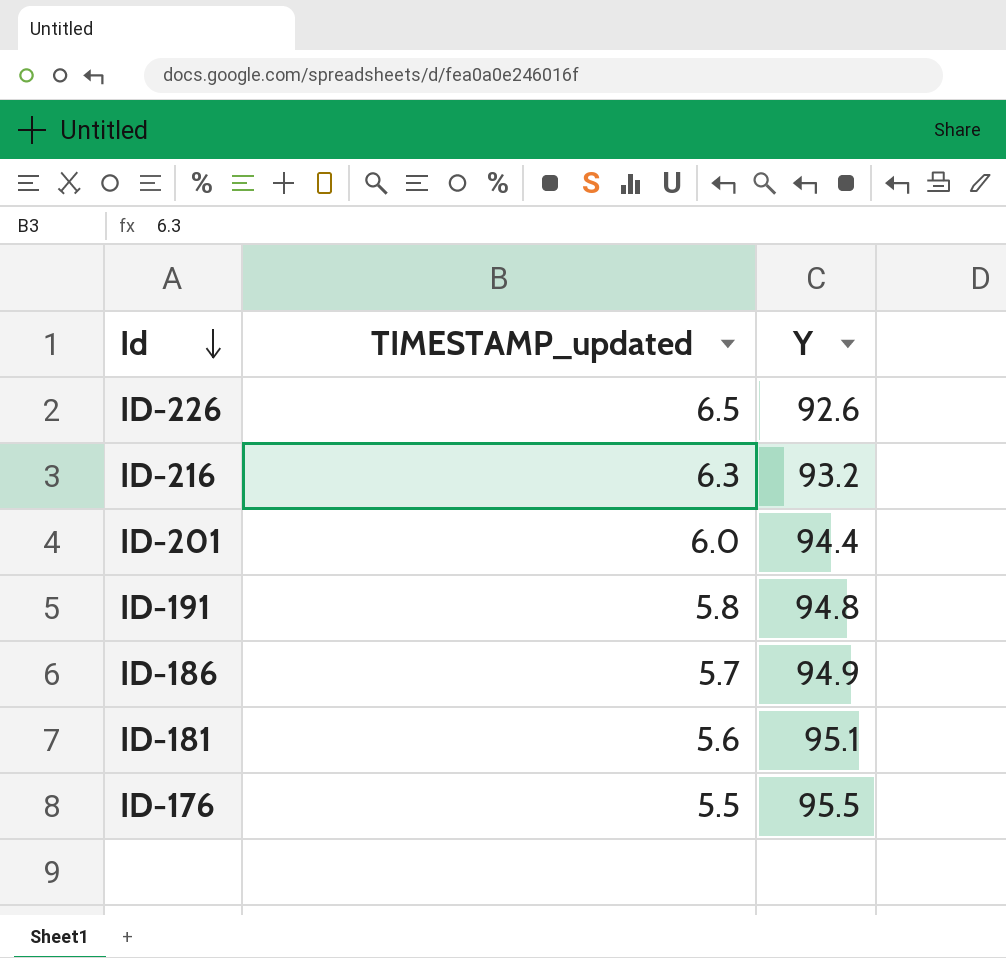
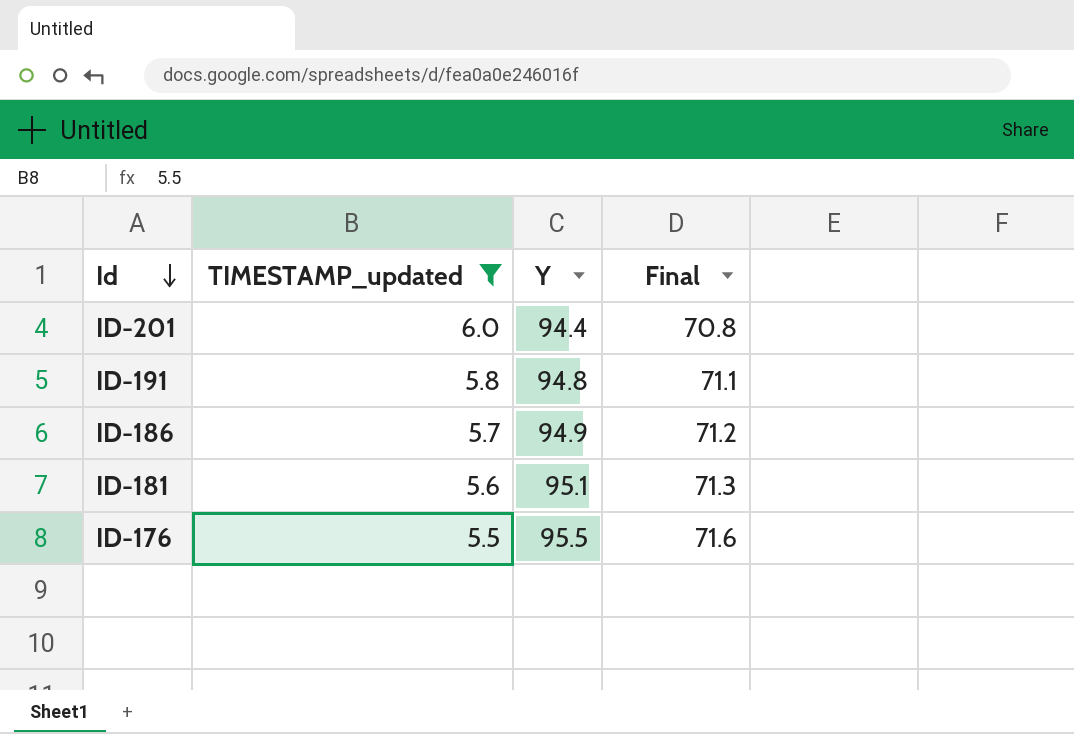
filter: none -> TIMESTAMP_updated <= 6.0
column Final | formula: none -> [Y] * 0.75

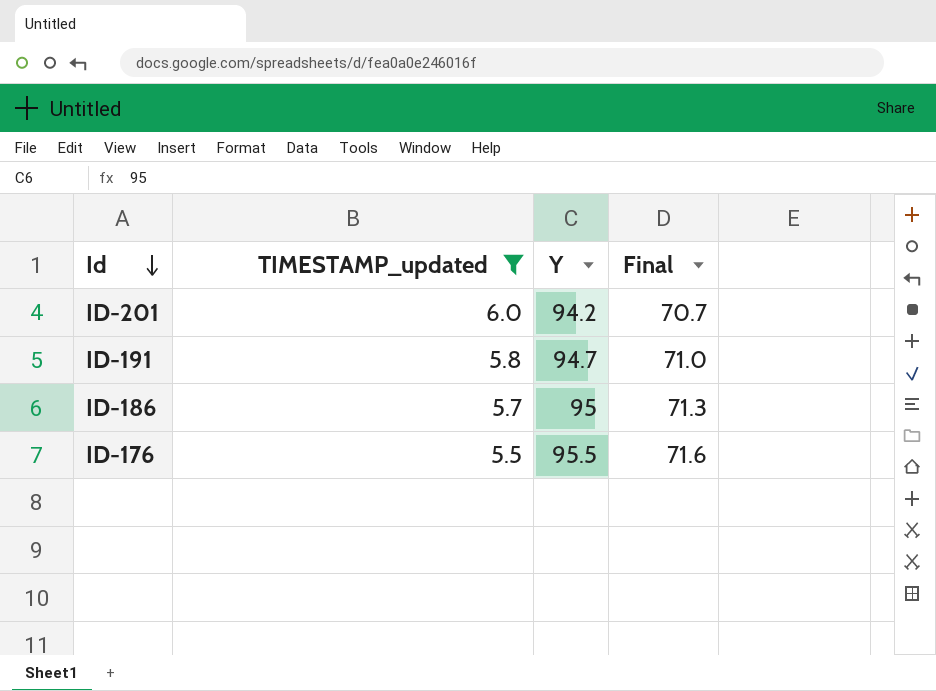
row ID-181: 5.6 | 95.1 | 71.3 -> none
ID-201 | Y: 94.4 -> 94.2
ID-201 | Final: 70.8 -> 70.7
ID-191 | Y: 94.8 -> 94.7
ID-191 | Final: 71.1 -> 71.0
ID-186 | Y: 94.9 -> 95
ID-186 | Final: 71.2 -> 71.3

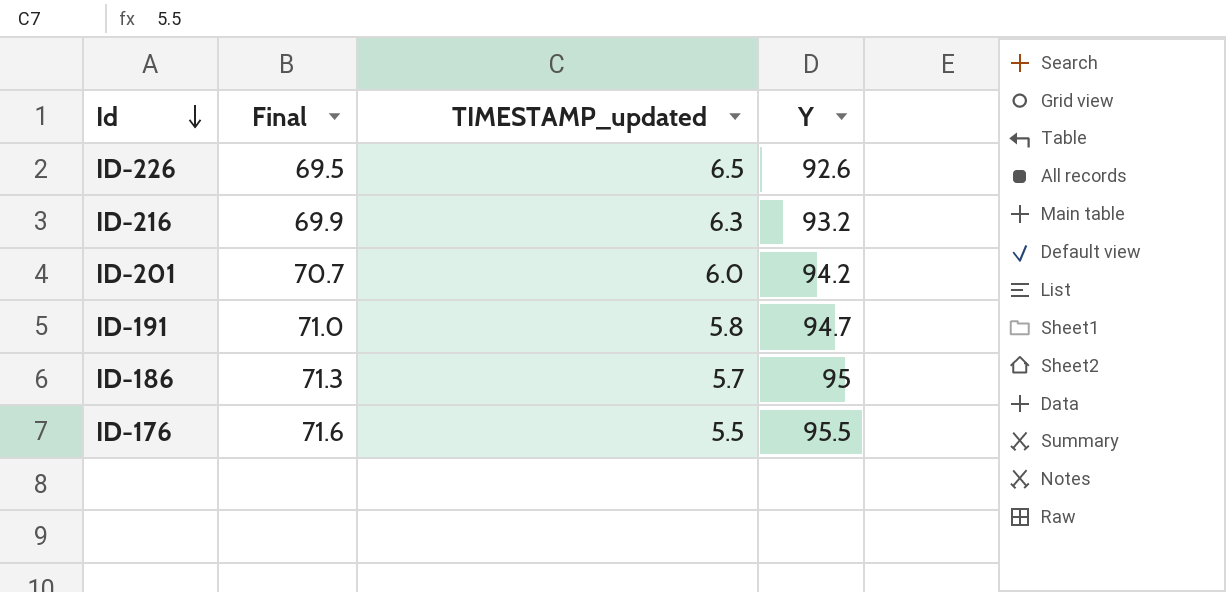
filter: TIMESTAMP_updated <= 6.0 -> none
column Final | position: 4 -> 2

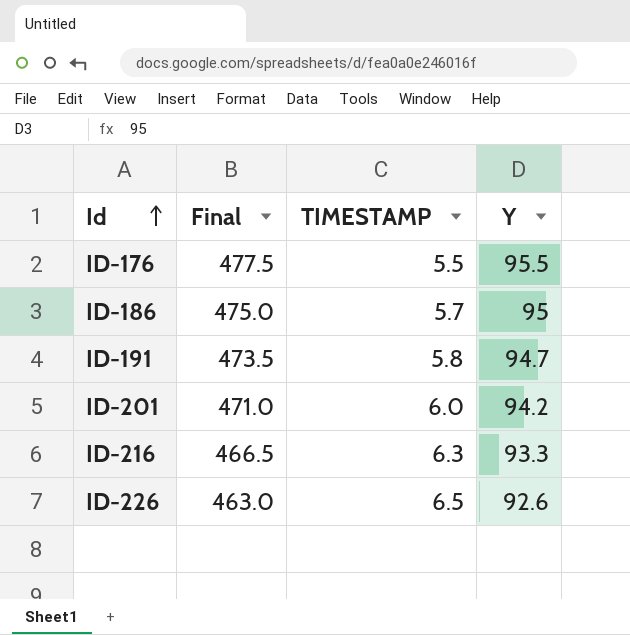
row order: Id descending -> Id ascending
column Final | formula: [Y] * 0.75 -> [Y] * 5
column name: TIMESTAMP_updated -> TIMESTAMP
ID-216 | Y: 93.2 -> 93.3

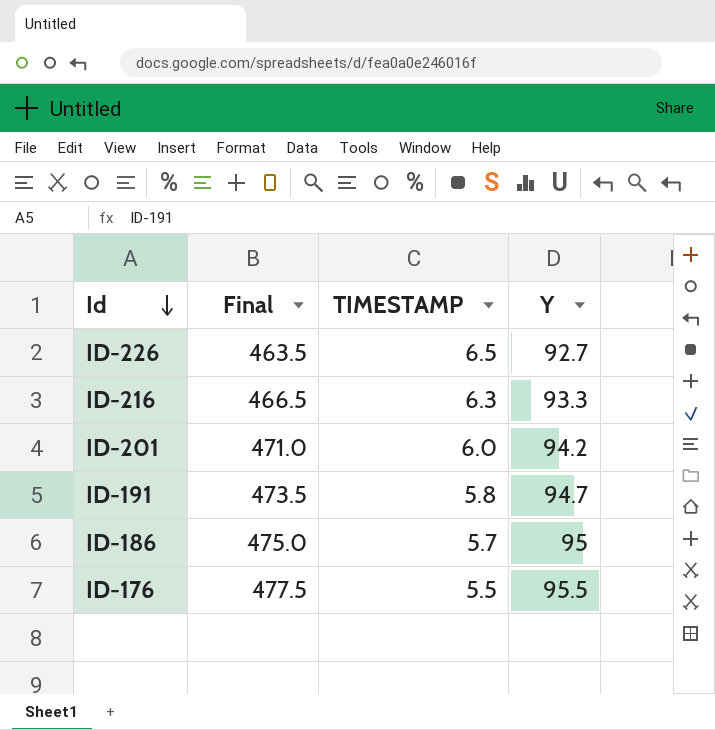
row order: Id ascending -> Id descending
ID-226 | Final: 463.0 -> 463.5
ID-226 | Y: 92.6 -> 92.7

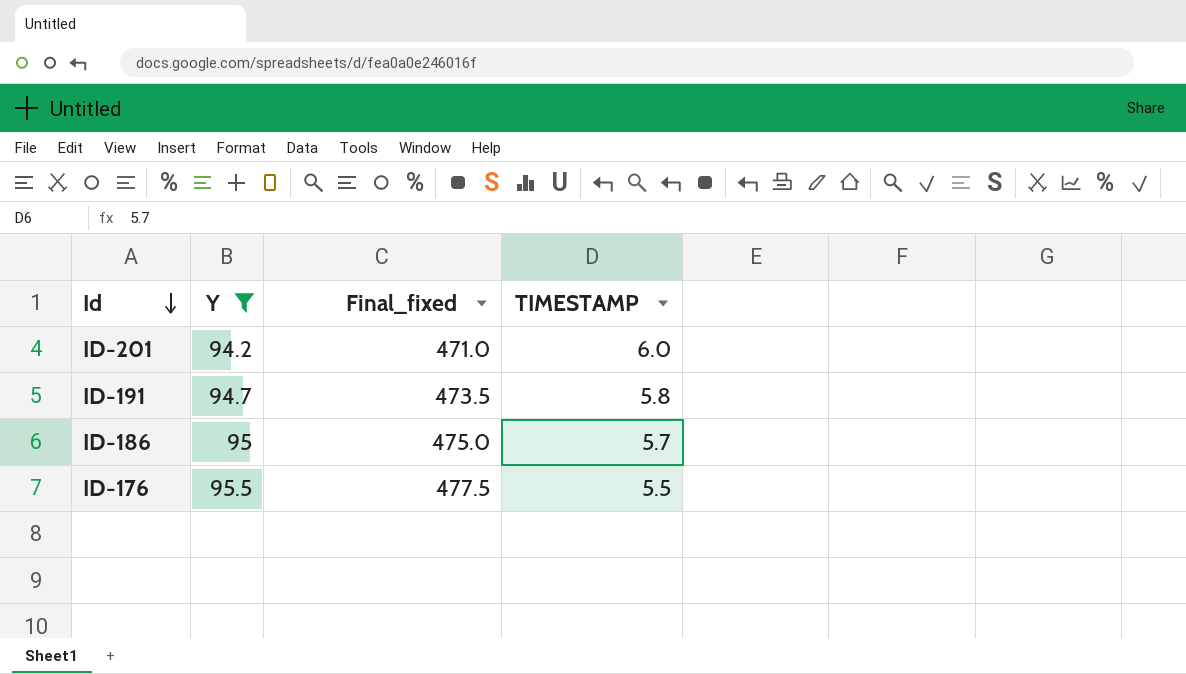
filter: none -> Y >= 94.2
column Y | position: 4 -> 2
column name: Final -> Final_fixed

